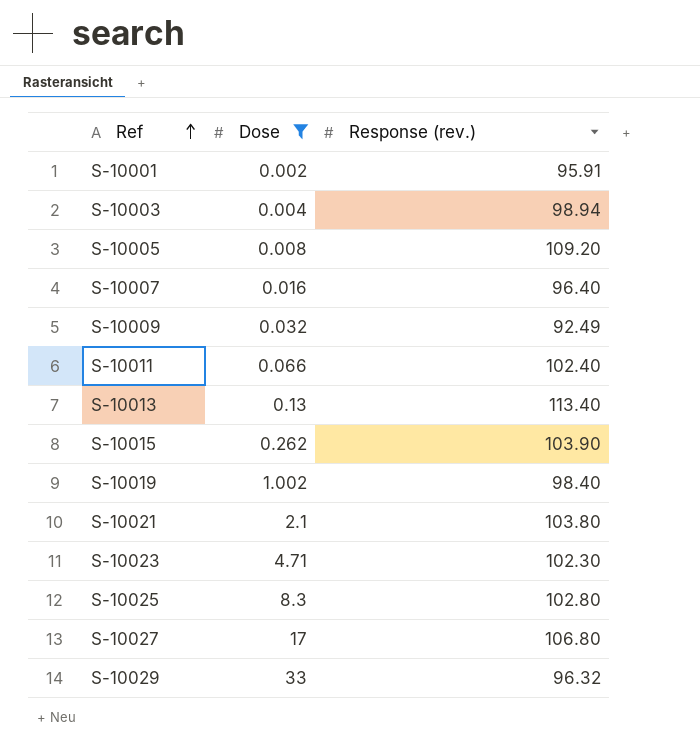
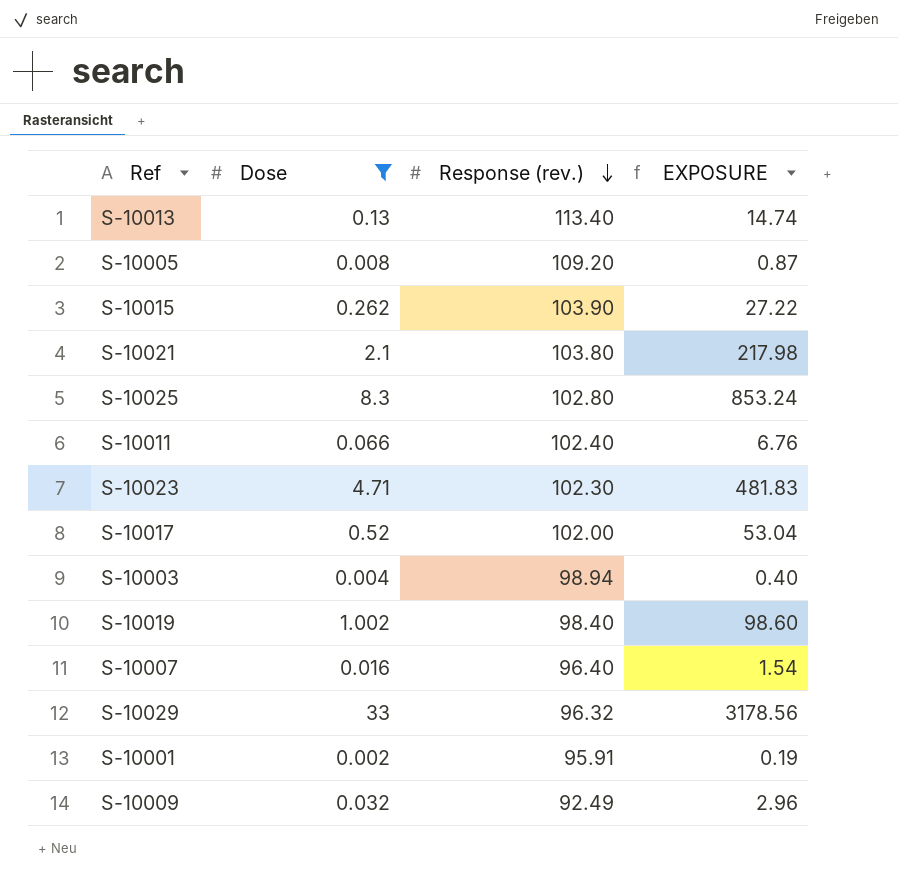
row order: Ref ascending -> Response (rev.) descending
column EXPOSURE | formula: none -> [Dose] * [Response (rev.)]
row S-10027: 17 | 106.80 -> none
row S-10017: none -> 0.52 | 102.00 | 53.04

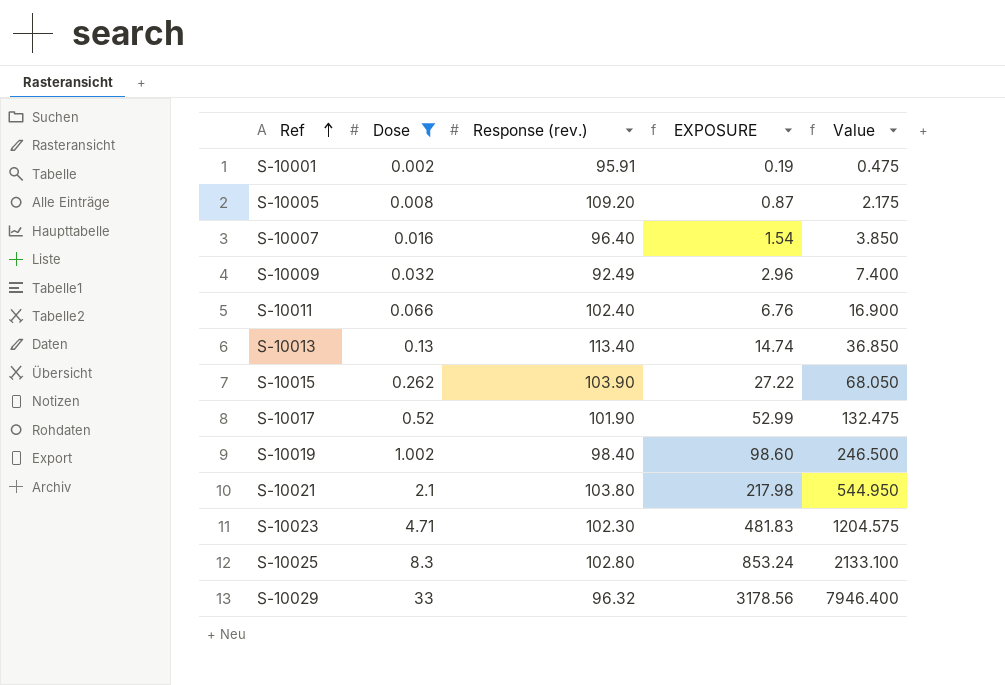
row order: Response (rev.) descending -> Ref ascending
column Value | formula: none -> [EXPOSURE] * 2.5
row S-10003: 0.004 | 98.94 | 0.40 -> none
S-10017 | Response (rev.): 102.00 -> 101.90
S-10017 | EXPOSURE: 53.04 -> 52.99

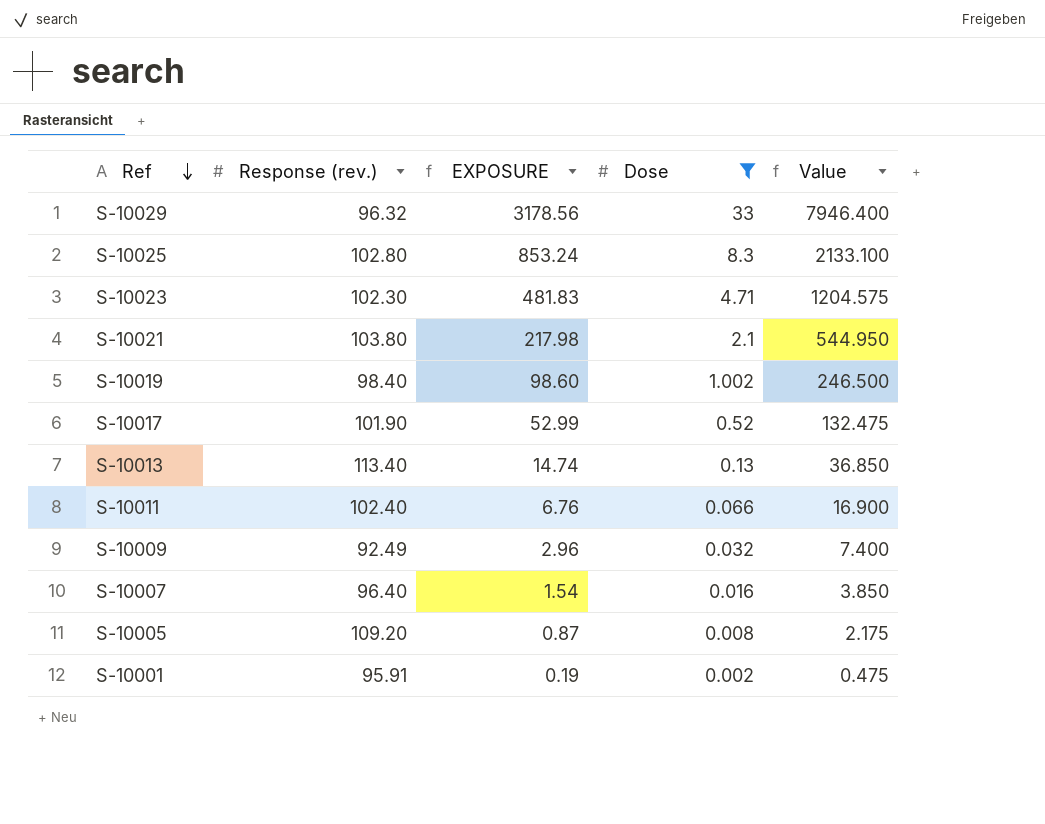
row order: Ref ascending -> Ref descending
column Dose | position: 2 -> 4
row S-10015: 0.262 | 103.90 | 27.22 | 68.050 -> none

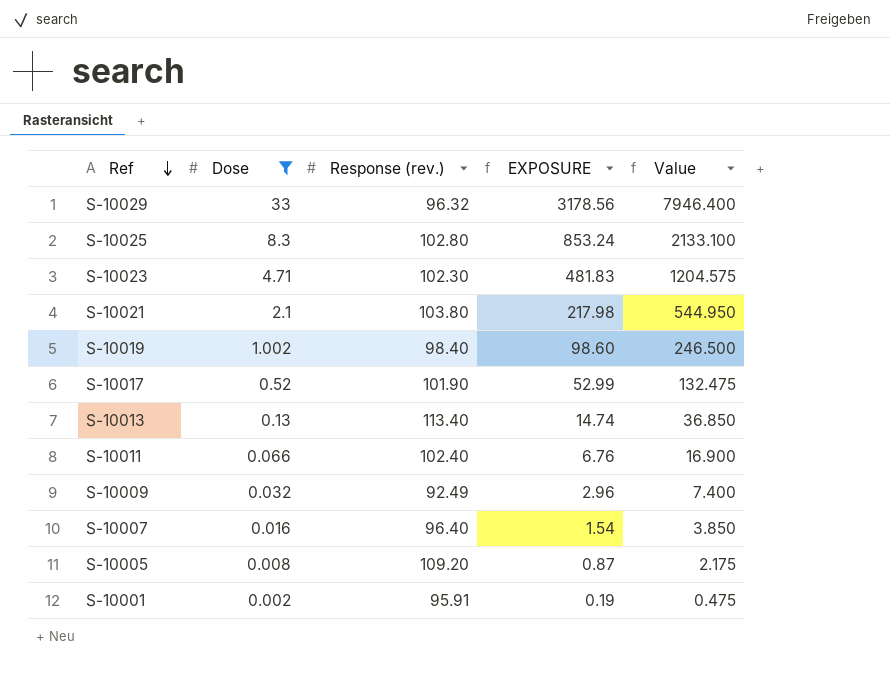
column Dose | position: 4 -> 2

